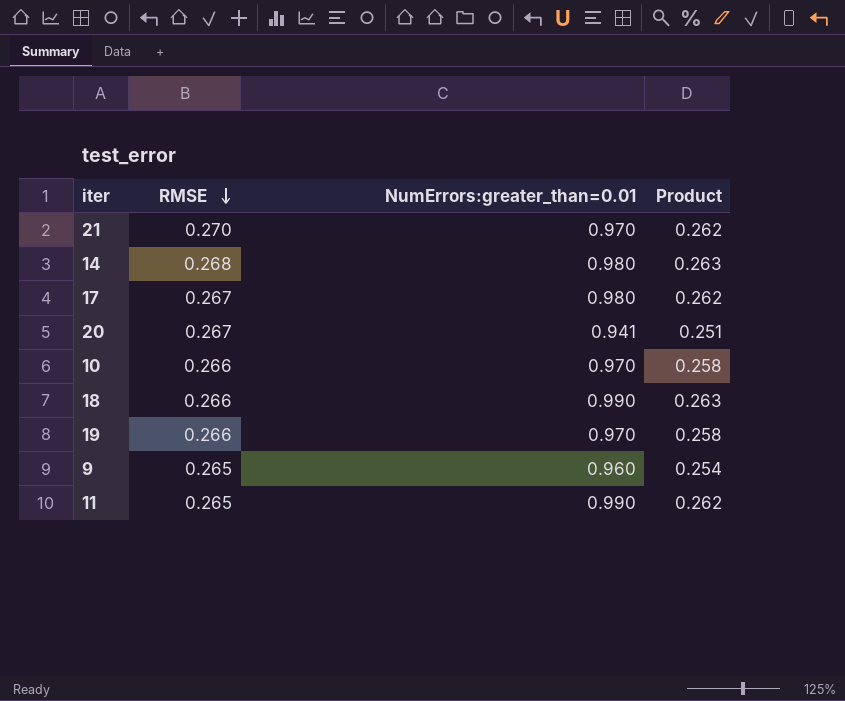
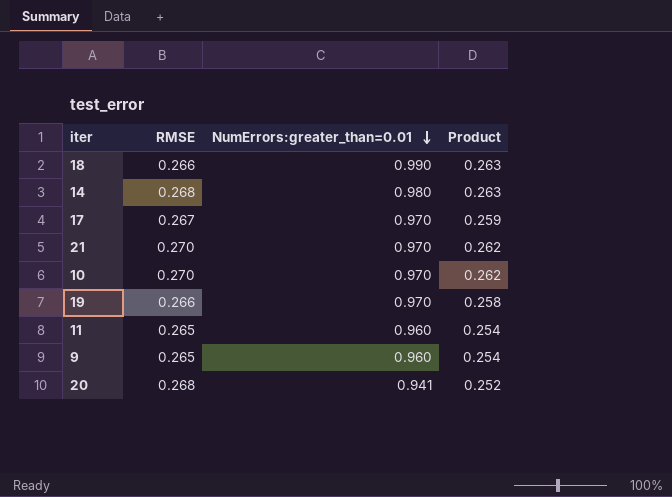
row order: RMSE descending -> NumErrors:greater_than=0.01 descending
17 | NumErrors:greater_than=0.01: 0.980 -> 0.970
17 | Product: 0.262 -> 0.259
10 | RMSE: 0.266 -> 0.270
10 | Product: 0.258 -> 0.262
11 | NumErrors:greater_than=0.01: 0.990 -> 0.960
11 | Product: 0.262 -> 0.254
20 | RMSE: 0.267 -> 0.268
20 | Product: 0.251 -> 0.252

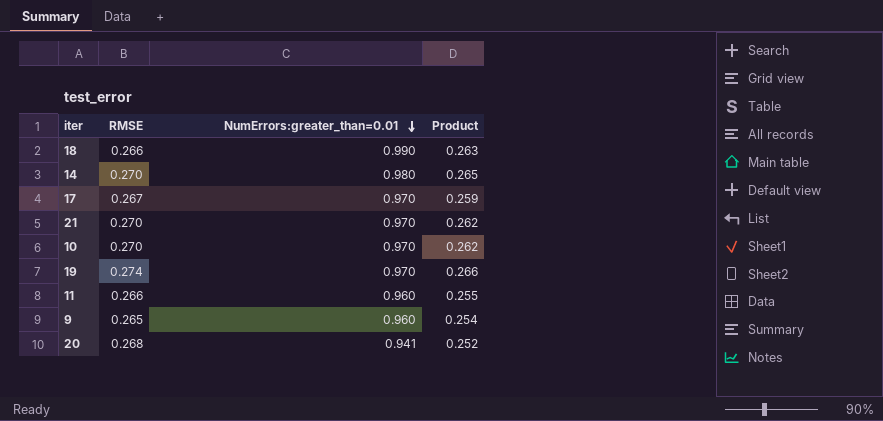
14 | RMSE: 0.268 -> 0.270
14 | Product: 0.263 -> 0.265
19 | RMSE: 0.266 -> 0.274
19 | Product: 0.258 -> 0.266
11 | RMSE: 0.265 -> 0.266
11 | Product: 0.254 -> 0.255

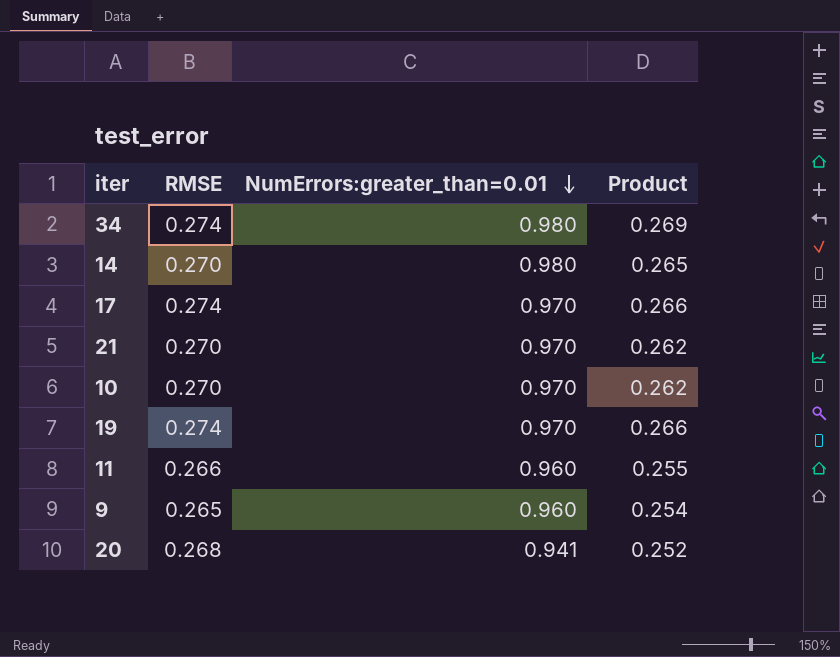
row 18: 0.266 | 0.990 | 0.263 -> none
row 34: none -> 0.274 | 0.980 | 0.269
17 | RMSE: 0.267 -> 0.274
17 | Product: 0.259 -> 0.266

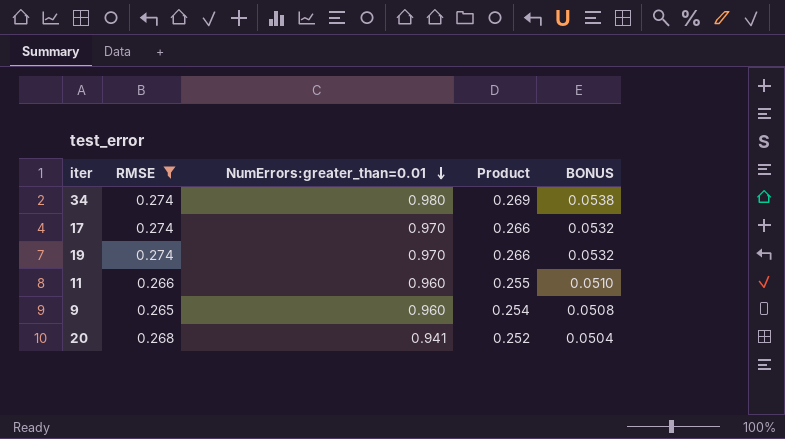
filter: none -> RMSE != 0.270
column BONUS | formula: none -> [Product] * 0.2

